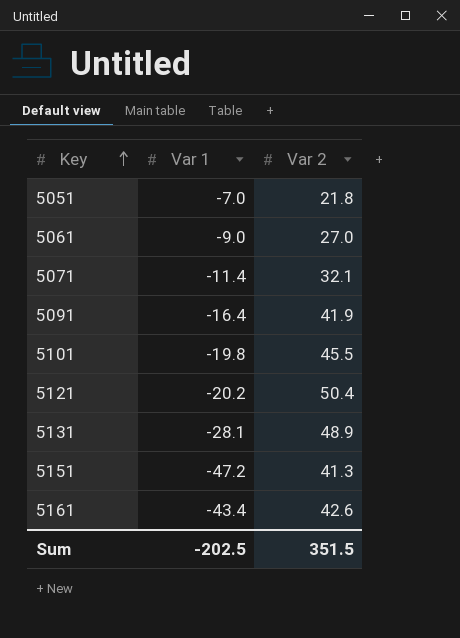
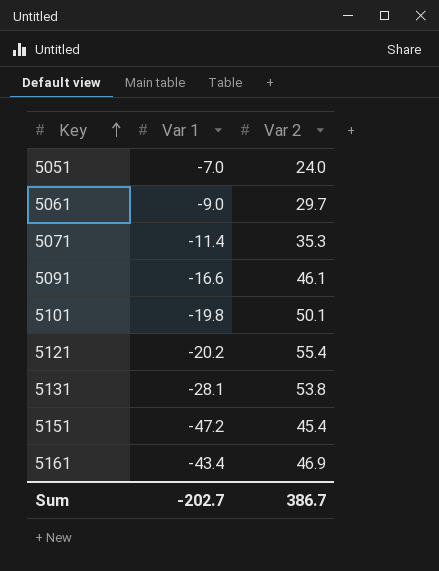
5051 | Var 2: 21.8 -> 24.0
5061 | Var 2: 27.0 -> 29.7
5071 | Var 2: 32.1 -> 35.3
5091 | Var 1: -16.4 -> -16.6
5091 | Var 2: 41.9 -> 46.1
5101 | Var 2: 45.5 -> 50.1
5121 | Var 2: 50.4 -> 55.4
5131 | Var 2: 48.9 -> 53.8
5151 | Var 2: 41.3 -> 45.4
5161 | Var 2: 42.6 -> 46.9
Sum | Var 1: -202.5 -> -202.7
Sum | Var 2: 351.5 -> 386.7

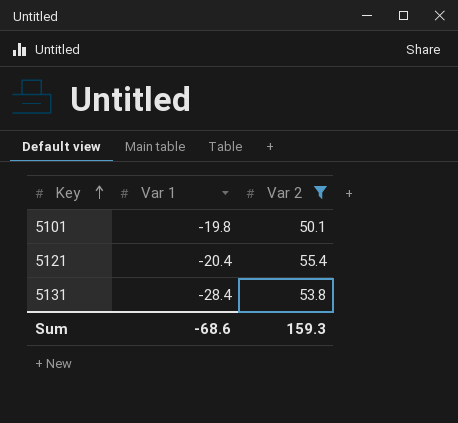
filter: none -> Var 2 >= 50.1
5121 | Var 1: -20.2 -> -20.4
5131 | Var 1: -28.1 -> -28.4
Sum | Var 1: -202.7 -> -68.6
Sum | Var 2: 386.7 -> 159.3

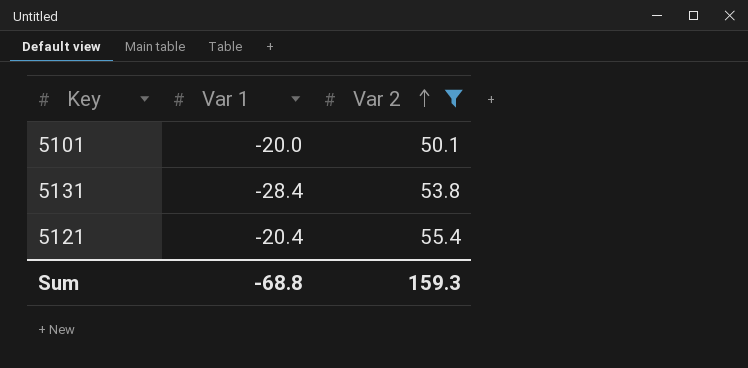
row order: Key ascending -> Var 2 ascending
5101 | Var 1: -19.8 -> -20.0
Sum | Var 1: -68.6 -> -68.8

